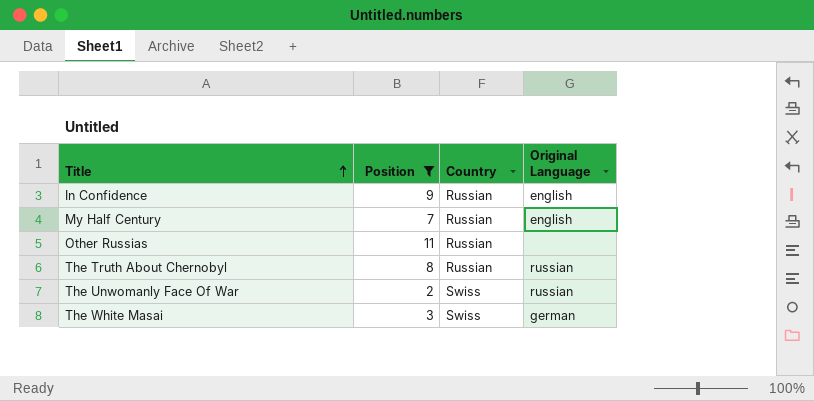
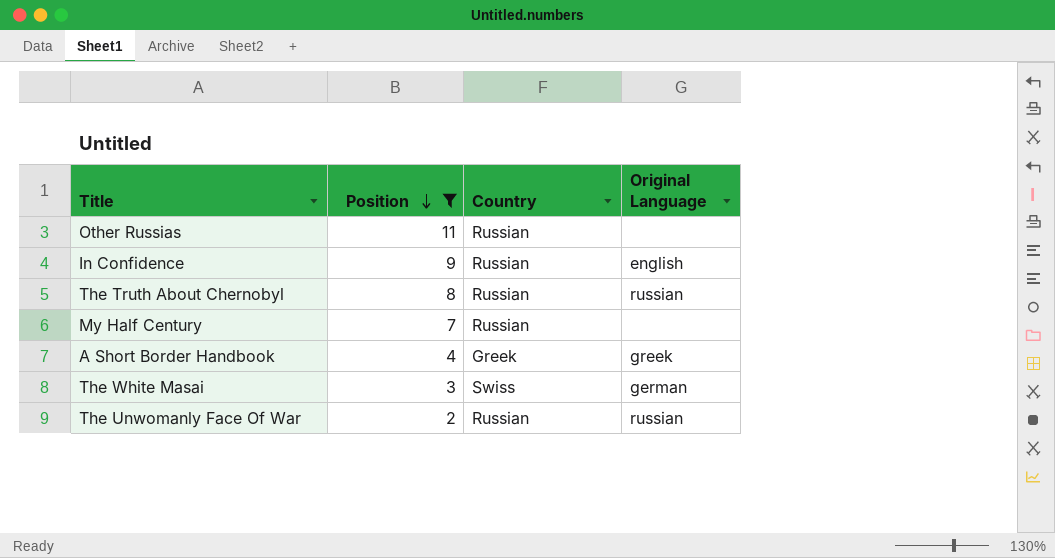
row order: Title ascending -> Position descending
My Half Century | Original Language: english -> none
row A Short Border Handbook: none -> 4 | Greek | greek
The Unwomanly Face Of War | Country: Swiss -> Russian

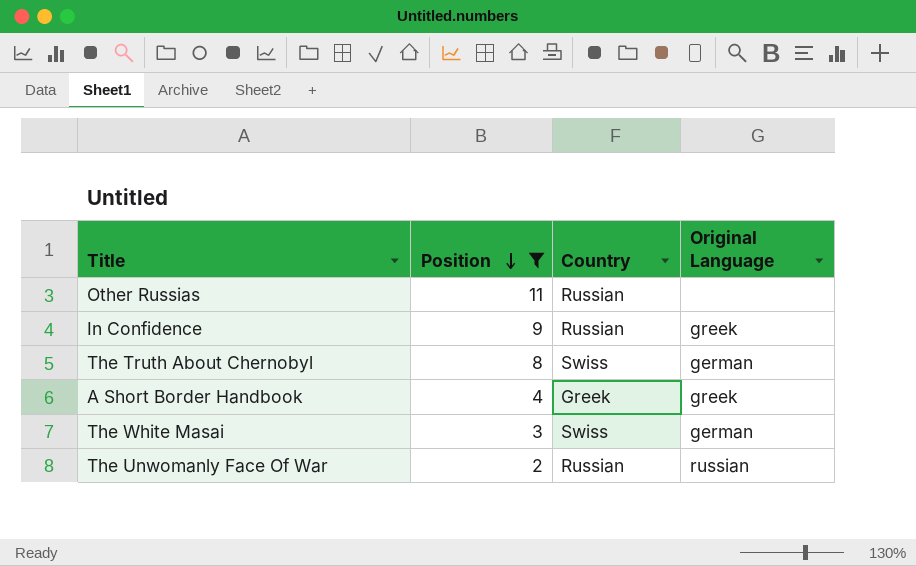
row My Half Century: 7 | Russian | none -> none
In Confidence | Original Language: english -> greek
The Truth About Chernobyl | Country: Russian -> Swiss
The Truth About Chernobyl | Original Language: russian -> german

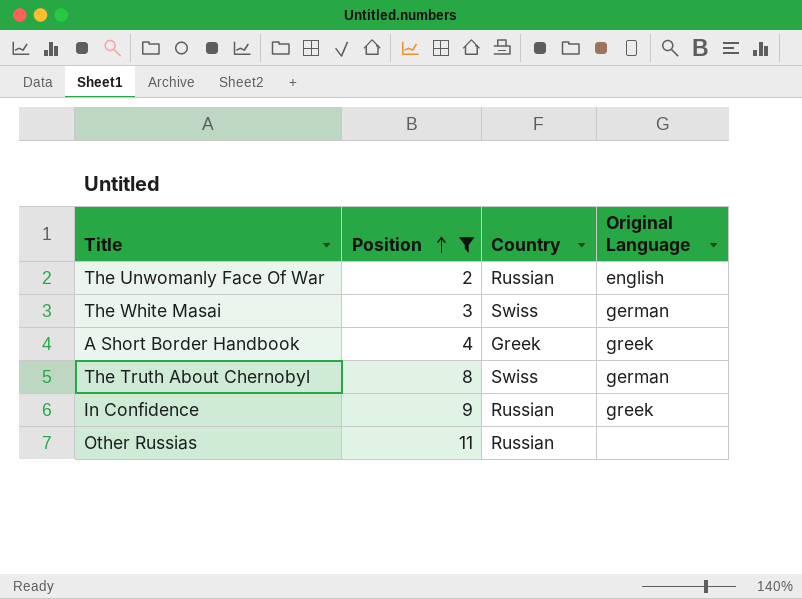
row order: Position descending -> Position ascending
The Unwomanly Face Of War | Original Language: russian -> english

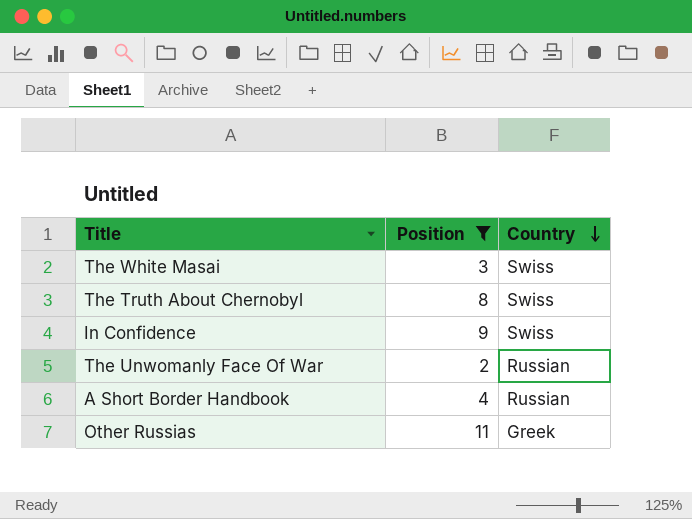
row order: Position ascending -> Country descending
column Original Language | position: 4 -> none
In Confidence | Country: Russian -> Swiss
A Short Border Handbook | Country: Greek -> Russian
Other Russias | Country: Russian -> Greek

